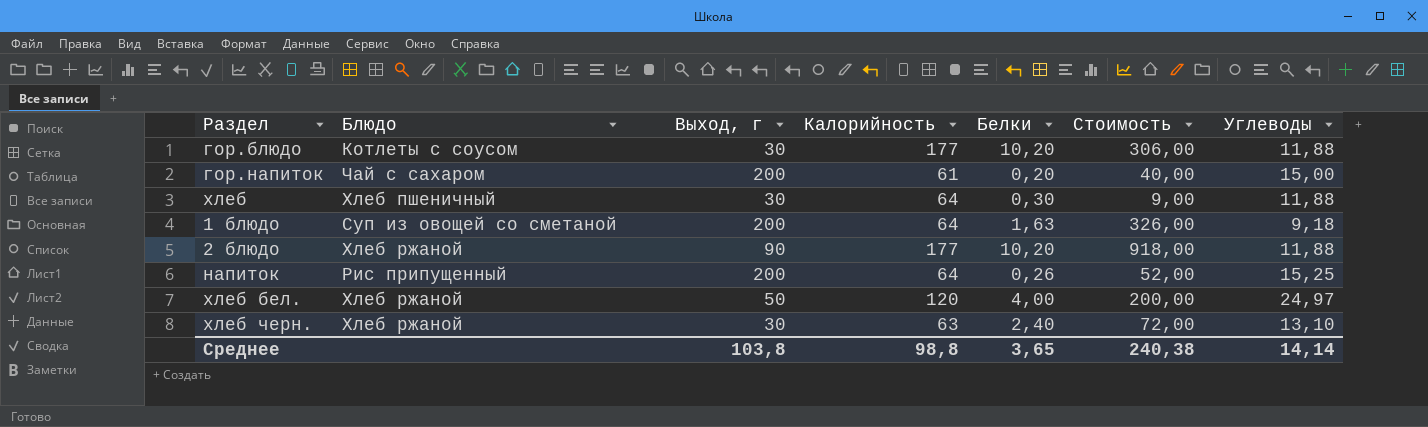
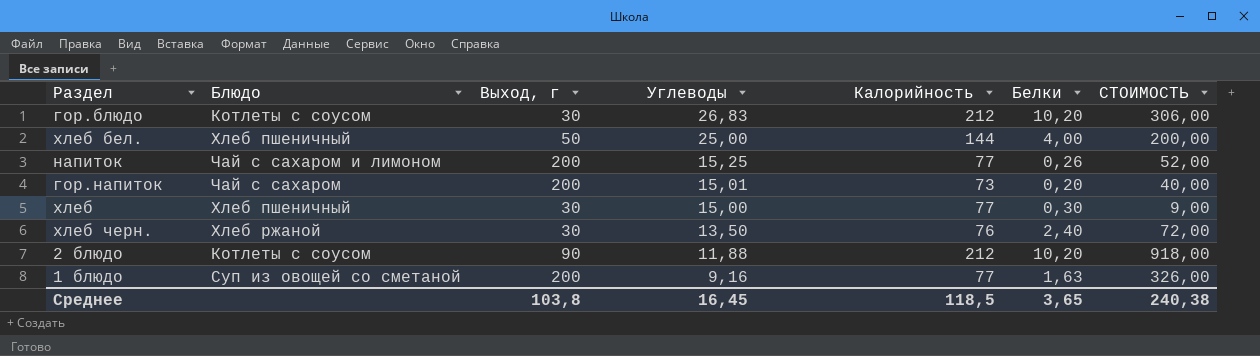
row order: none -> Углеводы descending
column Углеводы | position: 7 -> 4
column name: Стоимость -> СТОИМОСТЬ
гор.блюдо | Углеводы: 11,88 -> 26,83
гор.блюдо | Калорийность: 177 -> 212
хлеб бел. | Блюдо: Хлеб ржаной -> Хлеб пшеничный
хлеб бел. | Углеводы: 24,97 -> 25,00
хлеб бел. | Калорийность: 120 -> 144
напиток | Блюдо: Рис припущенный -> Чай с сахаром и лимоном
напиток | Калорийность: 64 -> 77
гор.напиток | Углеводы: 15,00 -> 15,01
гор.напиток | Калорийность: 61 -> 73
хлеб | Углеводы: 11,88 -> 15,00
хлеб | Калорийность: 64 -> 77
хлеб черн. | Углеводы: 13,10 -> 13,50
хлеб черн. | Калорийность: 63 -> 76
2 блюдо | Блюдо: Хлеб ржаной -> Котлеты с соусом
2 блюдо | Калорийность: 177 -> 212
1 блюдо | Углеводы: 9,18 -> 9,16
1 блюдо | Калорийность: 64 -> 77
Среднее | Углеводы: 14,14 -> 16,45
Среднее | Калорийность: 98,8 -> 118,5

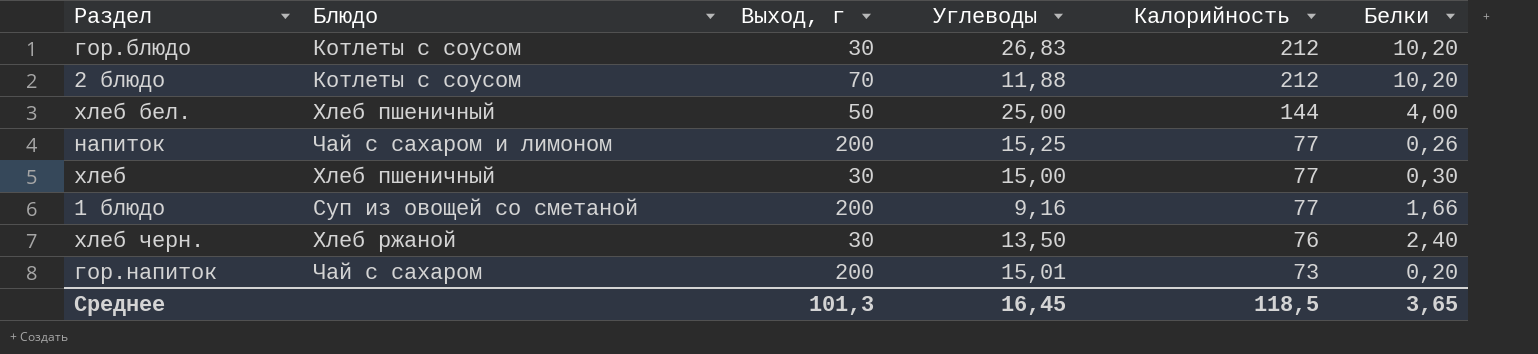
row order: Углеводы descending -> Калорийность descending
column СТОИМОСТЬ | formula: [Выход, г] * [Белки] -> none
2 блюдо | Выход, г: 90 -> 70
1 блюдо | Белки: 1,63 -> 1,66
Среднее | Выход, г: 103,8 -> 101,3

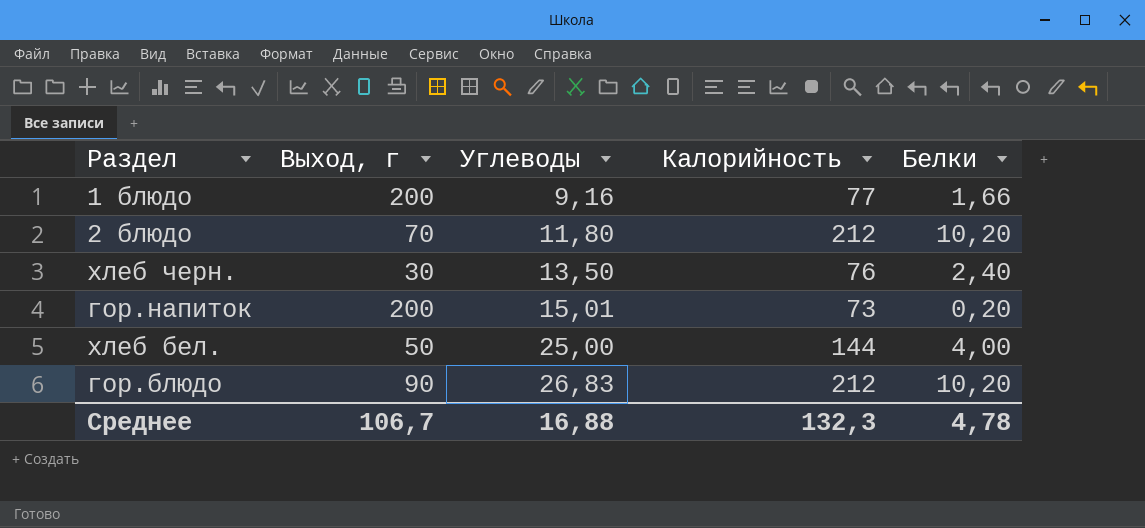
row order: Калорийность descending -> Углеводы ascending
column Блюдо | position: 2 -> none
row напиток: Чай с сахаром и лимоном | 200 | 15,25 | 77 | 0,26 -> none
row хлеб: Хлеб пшеничный | 30 | 15,00 | 77 | 0,30 -> none
2 блюдо | Углеводы: 11,88 -> 11,80
гор.блюдо | Выход, г: 30 -> 90
Среднее | Выход, г: 101,3 -> 106,7
Среднее | Углеводы: 16,45 -> 16,88
Среднее | Калорийность: 118,5 -> 132,3
Среднее | Белки: 3,65 -> 4,78

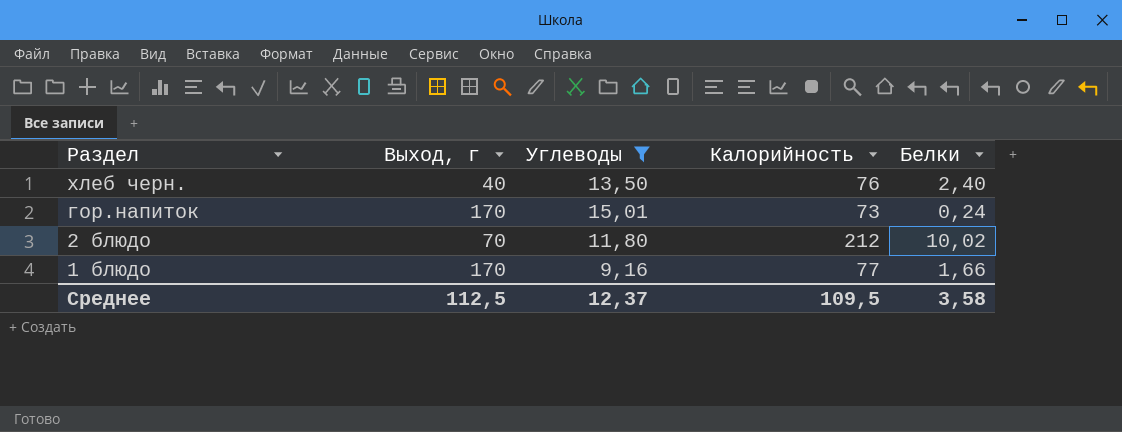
filter: none -> Углеводы <= 15,01
row order: Углеводы ascending -> Раздел descending
хлеб черн. | Выход, г: 30 -> 40
гор.напиток | Выход, г: 200 -> 170
гор.напиток | Белки: 0,20 -> 0,24
2 блюдо | Белки: 10,20 -> 10,02
1 блюдо | Выход, г: 200 -> 170
Среднее | Выход, г: 106,7 -> 112,5
Среднее | Углеводы: 16,88 -> 12,37
Среднее | Калорийность: 132,3 -> 109,5
Среднее | Белки: 4,78 -> 3,58

